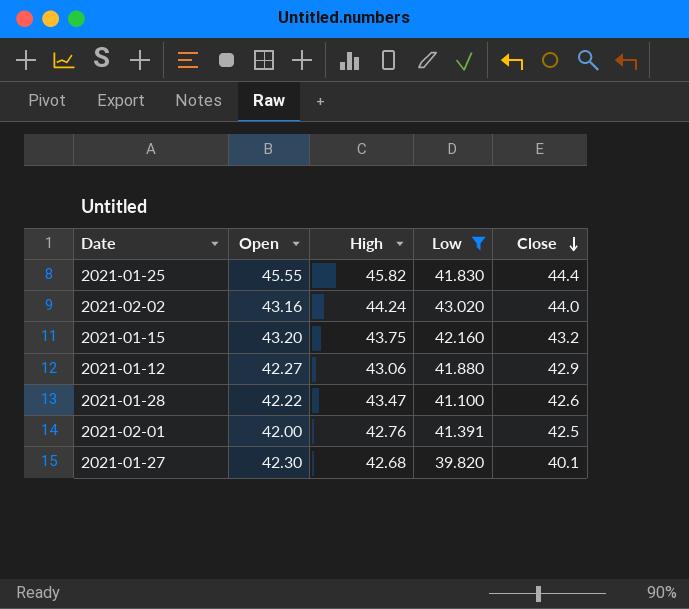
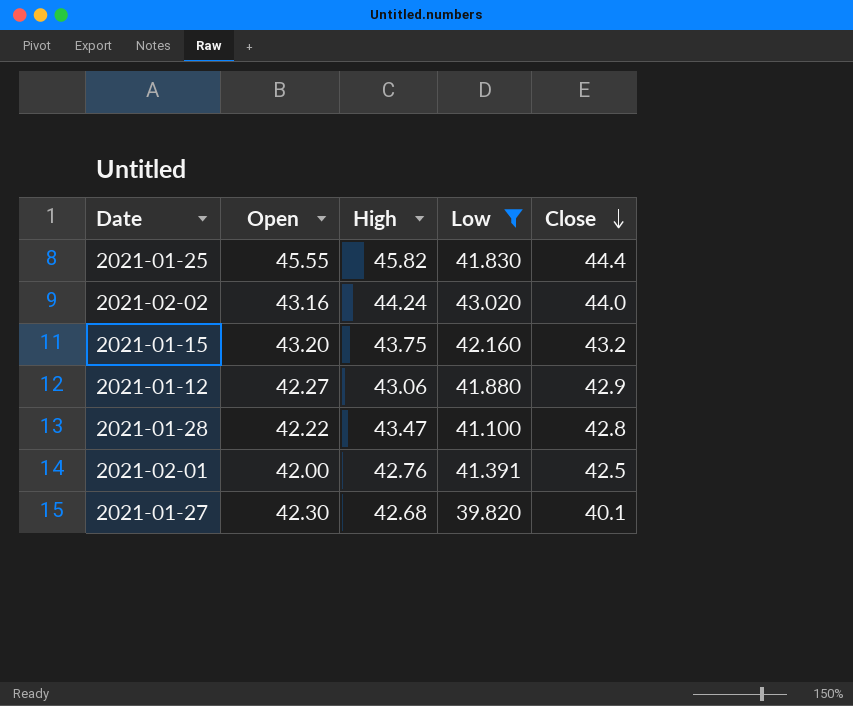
2021-01-28 | Close: 42.6 -> 42.8

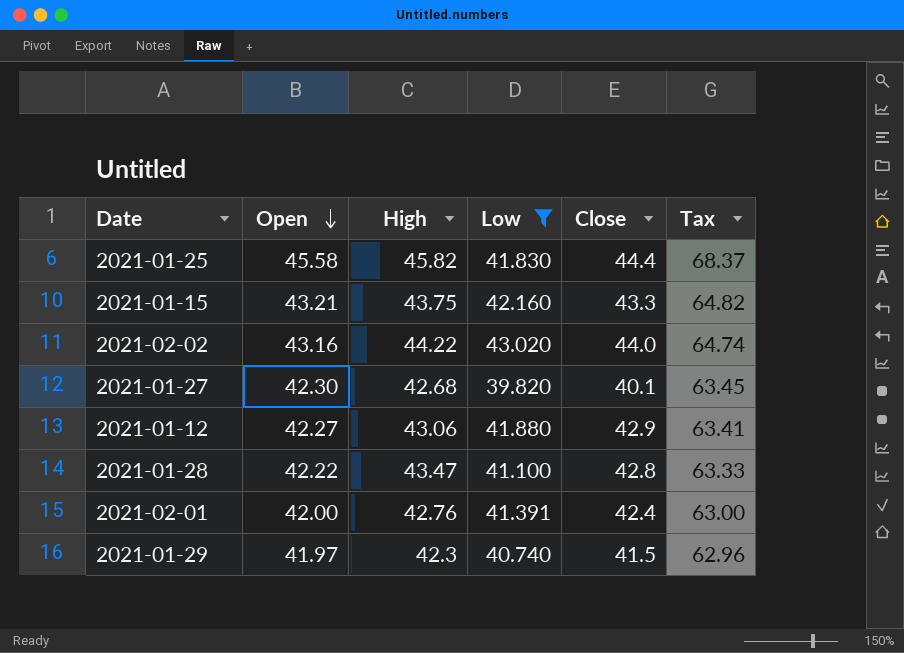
row order: Close descending -> Open descending
column Tax | formula: none -> [Open] * 1.5
2021-01-25 | Open: 45.55 -> 45.58
2021-01-15 | Open: 43.20 -> 43.21
2021-01-15 | Close: 43.2 -> 43.3
2021-02-02 | High: 44.24 -> 44.22
2021-02-01 | Close: 42.5 -> 42.4
row 2021-01-29: none -> 41.97 | 42.3 | 40.740 | 41.5 | 62.96

